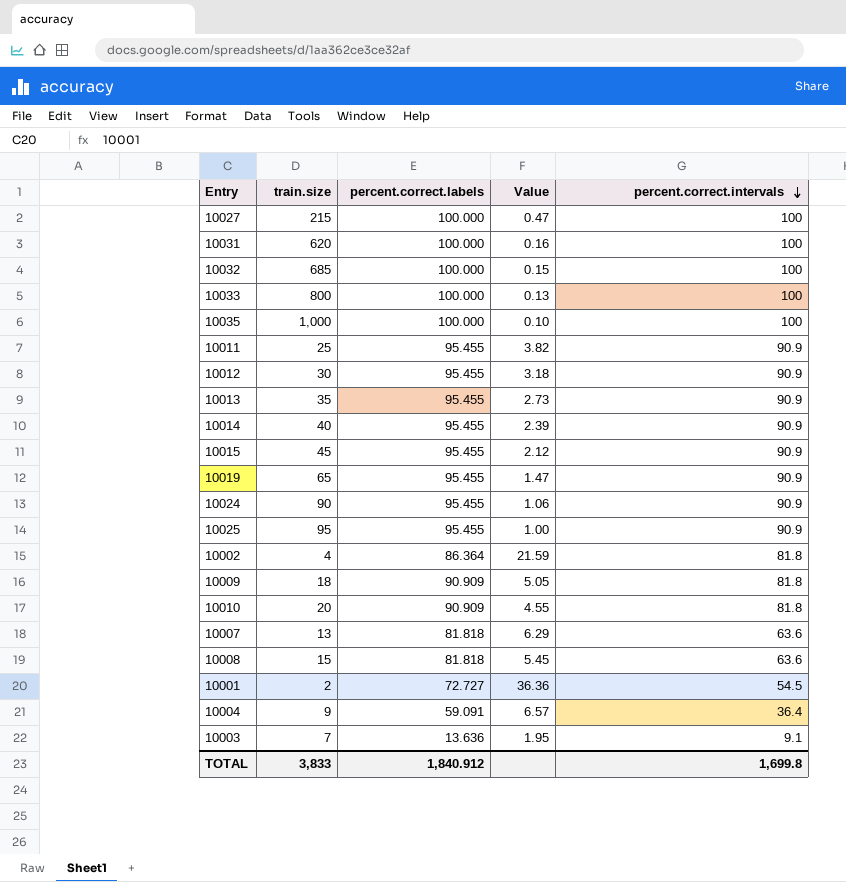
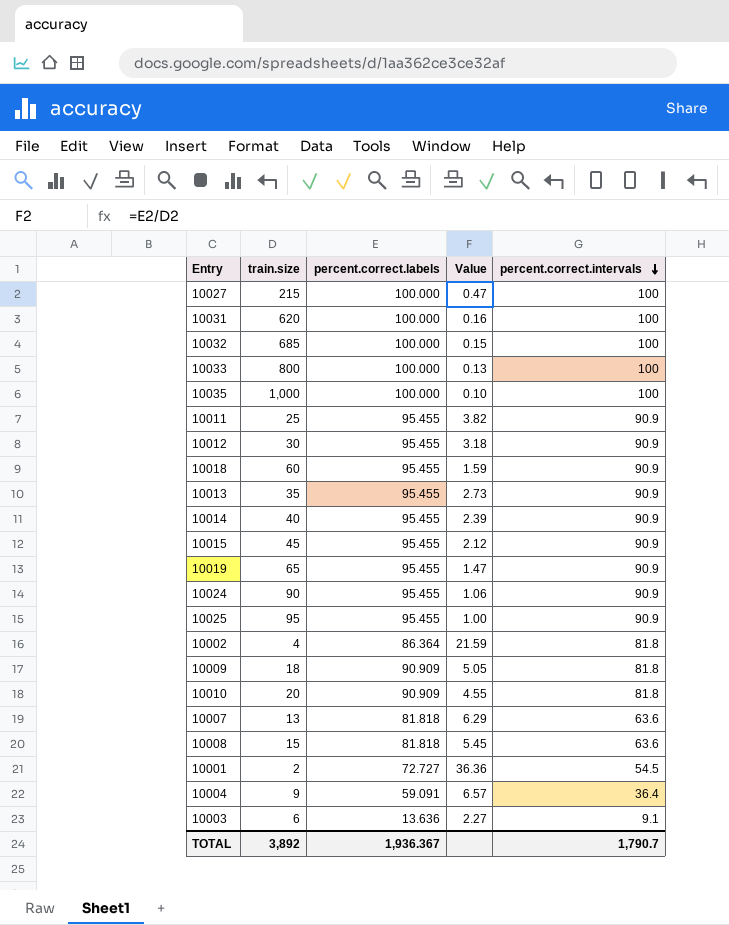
row 10018: none -> 60 | 95.455 | 1.59 | 90.9
10003 | train.size: 7 -> 6
10003 | Value: 1.95 -> 2.27
TOTAL | train.size: 3,833 -> 3,892
TOTAL | percent.correct.labels: 1,840.912 -> 1,936.367
TOTAL | percent.correct.intervals: 1,699.8 -> 1,790.7

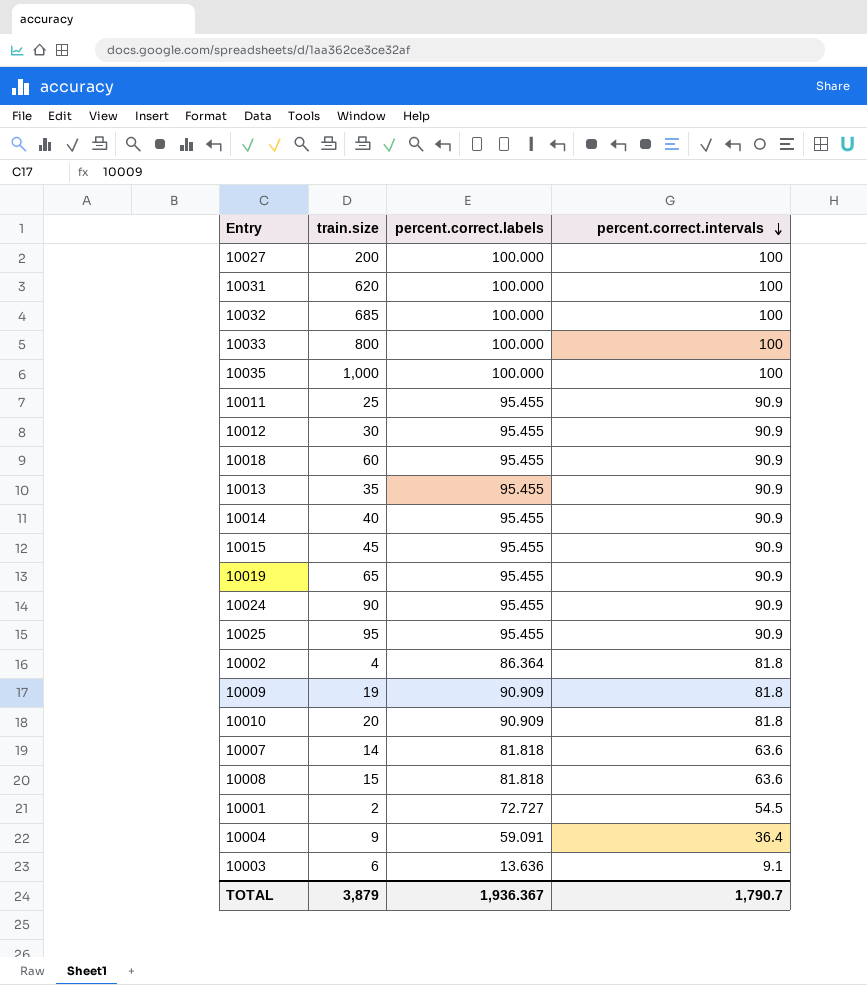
column Value | formula: [percent.correct.labels] / [train.size] -> none
10027 | train.size: 215 -> 200
10009 | train.size: 18 -> 19
10007 | train.size: 13 -> 14
TOTAL | train.size: 3,892 -> 3,879

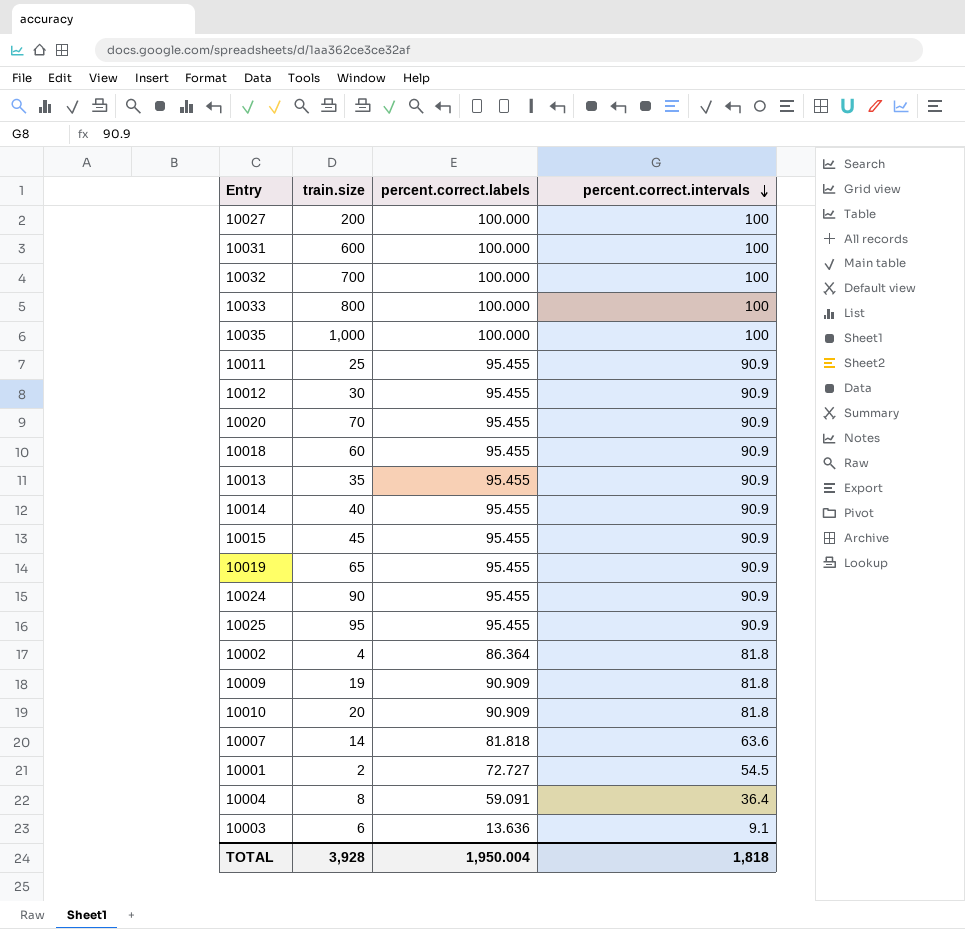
row 10008: 15 | 81.818 | 63.6 -> none
10031 | train.size: 620 -> 600
10032 | train.size: 685 -> 700
row 10020: none -> 70 | 95.455 | 90.9
10004 | train.size: 9 -> 8
TOTAL | train.size: 3,879 -> 3,928
TOTAL | percent.correct.labels: 1,936.367 -> 1,950.004
TOTAL | percent.correct.intervals: 1,790.7 -> 1,818

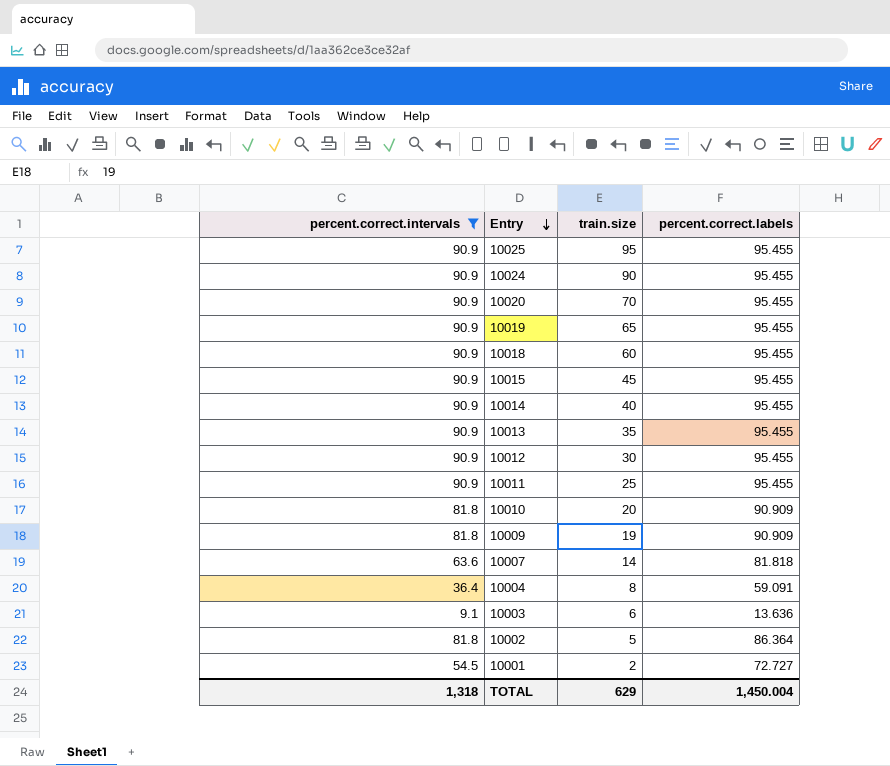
filter: none -> percent.correct.intervals != 100
row order: percent.correct.intervals descending -> Entry descending
column percent.correct.intervals | position: 4 -> 1
10002 | train.size: 4 -> 5
TOTAL | percent.correct.intervals: 1,818 -> 1,318
TOTAL | train.size: 3,928 -> 629
TOTAL | percent.correct.labels: 1,950.004 -> 1,450.004

